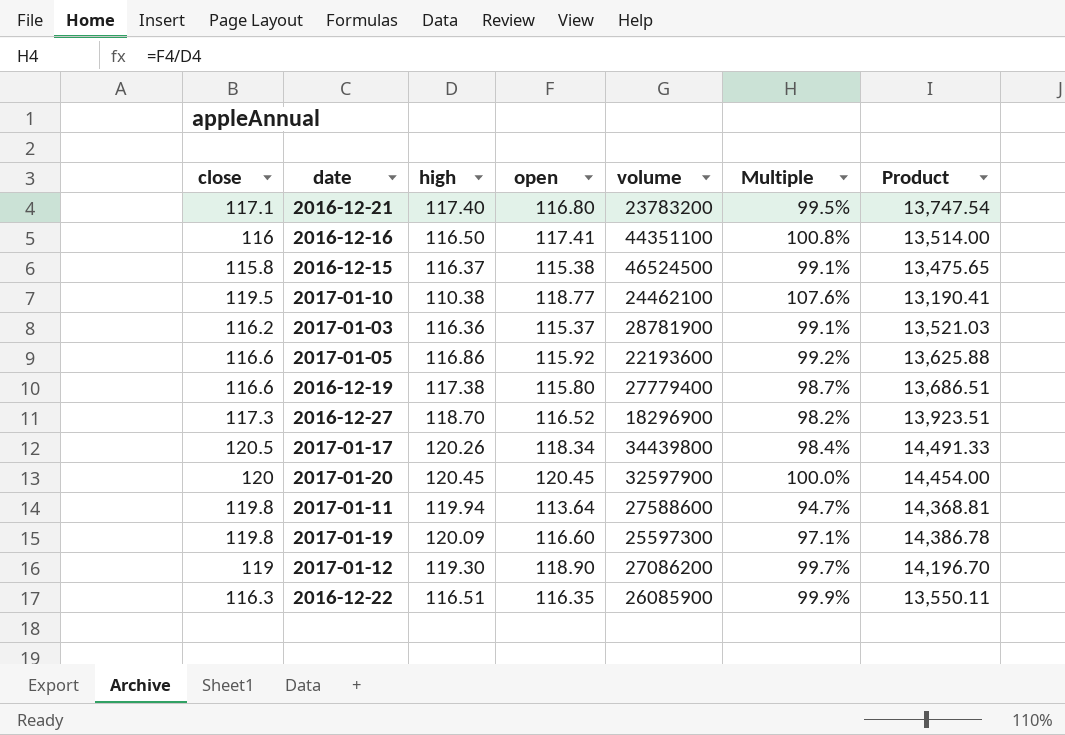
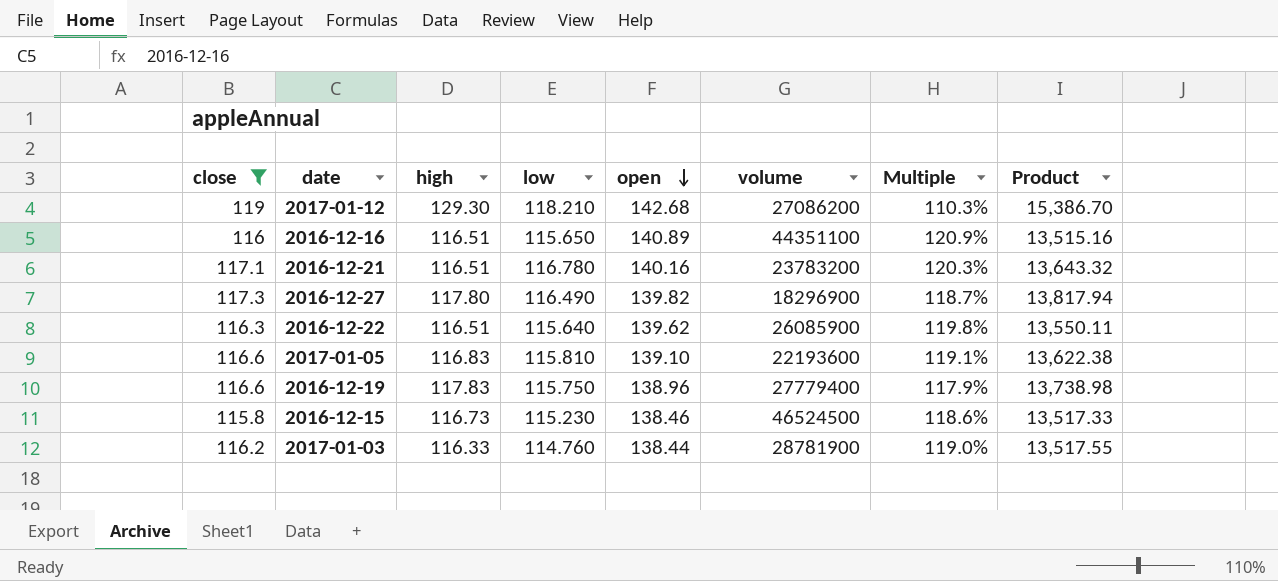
filter: none -> close <= 119
row order: none -> open descending
column low | position: none -> 4
2017-01-12 | high: 119.30 -> 129.30
2017-01-12 | open: 118.90 -> 142.68
2017-01-12 | Multiple: 99.7% -> 110.3%
2017-01-12 | Product: 14,196.70 -> 15,386.70
2016-12-16 | high: 116.50 -> 116.51
2016-12-16 | open: 117.41 -> 140.89
2016-12-16 | Multiple: 100.8% -> 120.9%
2016-12-16 | Product: 13,514.00 -> 13,515.16
2016-12-21 | high: 117.40 -> 116.51
2016-12-21 | open: 116.80 -> 140.16
2016-12-21 | Multiple: 99.5% -> 120.3%
2016-12-21 | Product: 13,747.54 -> 13,643.32
2016-12-27 | high: 118.70 -> 117.80
2016-12-27 | open: 116.52 -> 139.82
2016-12-27 | Multiple: 98.2% -> 118.7%
2016-12-27 | Product: 13,923.51 -> 13,817.94
2016-12-22 | open: 116.35 -> 139.62
2016-12-22 | Multiple: 99.9% -> 119.8%
2017-01-05 | high: 116.86 -> 116.83
2017-01-05 | open: 115.92 -> 139.10
2017-01-05 | Multiple: 99.2% -> 119.1%
2017-01-05 | Product: 13,625.88 -> 13,622.38
2016-12-19 | high: 117.38 -> 117.83
2016-12-19 | open: 115.80 -> 138.96
2016-12-19 | Multiple: 98.7% -> 117.9%
2016-12-19 | Product: 13,686.51 -> 13,738.98
2016-12-15 | high: 116.37 -> 116.73
2016-12-15 | open: 115.38 -> 138.46
2016-12-15 | Multiple: 99.1% -> 118.6%
2016-12-15 | Product: 13,475.65 -> 13,517.33
2017-01-03 | high: 116.36 -> 116.33
2017-01-03 | open: 115.37 -> 138.44
2017-01-03 | Multiple: 99.1% -> 119.0%
2017-01-03 | Product: 13,521.03 -> 13,517.55

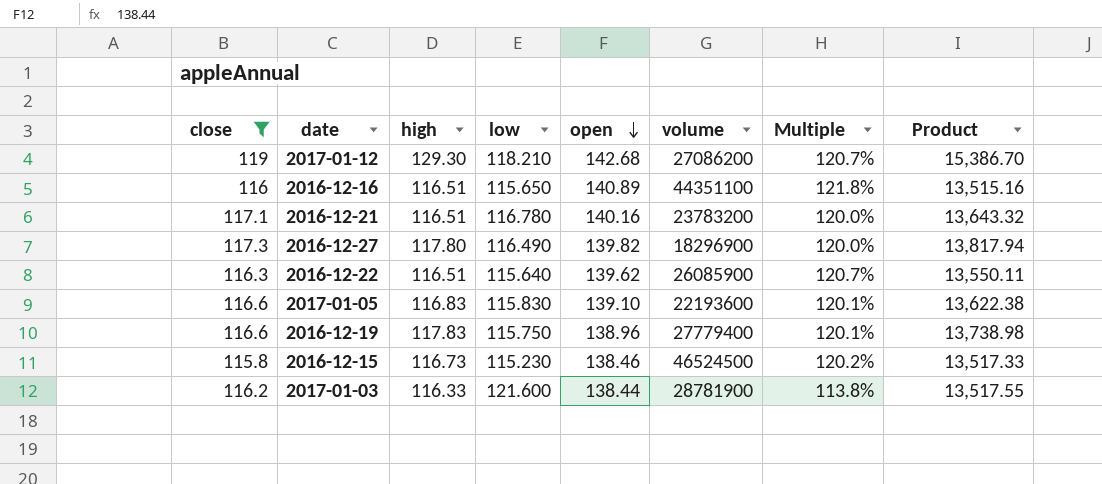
column Multiple | formula: [open] / [high] -> [open] / [low]
2017-01-05 | low: 115.810 -> 115.830
2017-01-03 | low: 114.760 -> 121.600

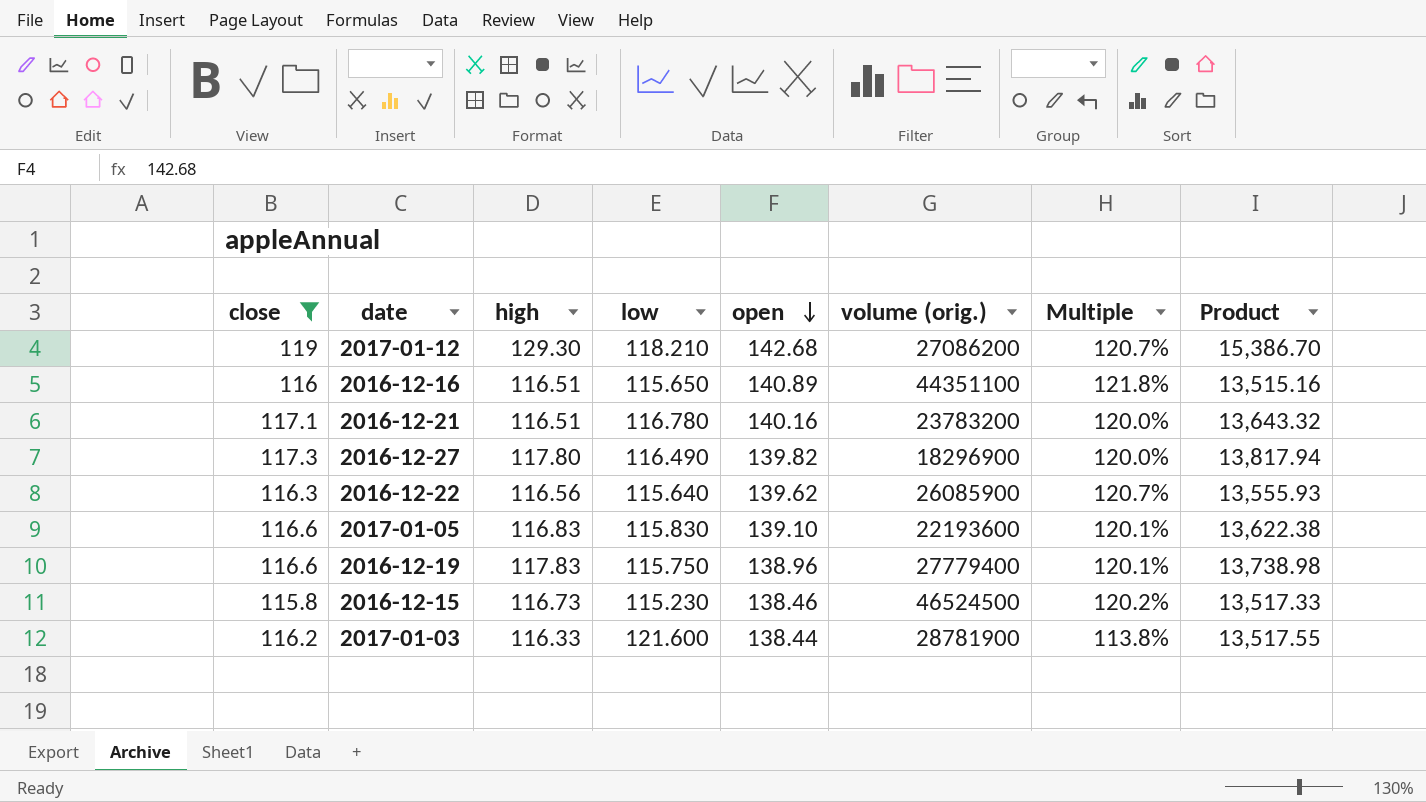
column name: volume -> volume (orig.)
2016-12-22 | high: 116.51 -> 116.56
2016-12-22 | Product: 13,550.11 -> 13,555.93

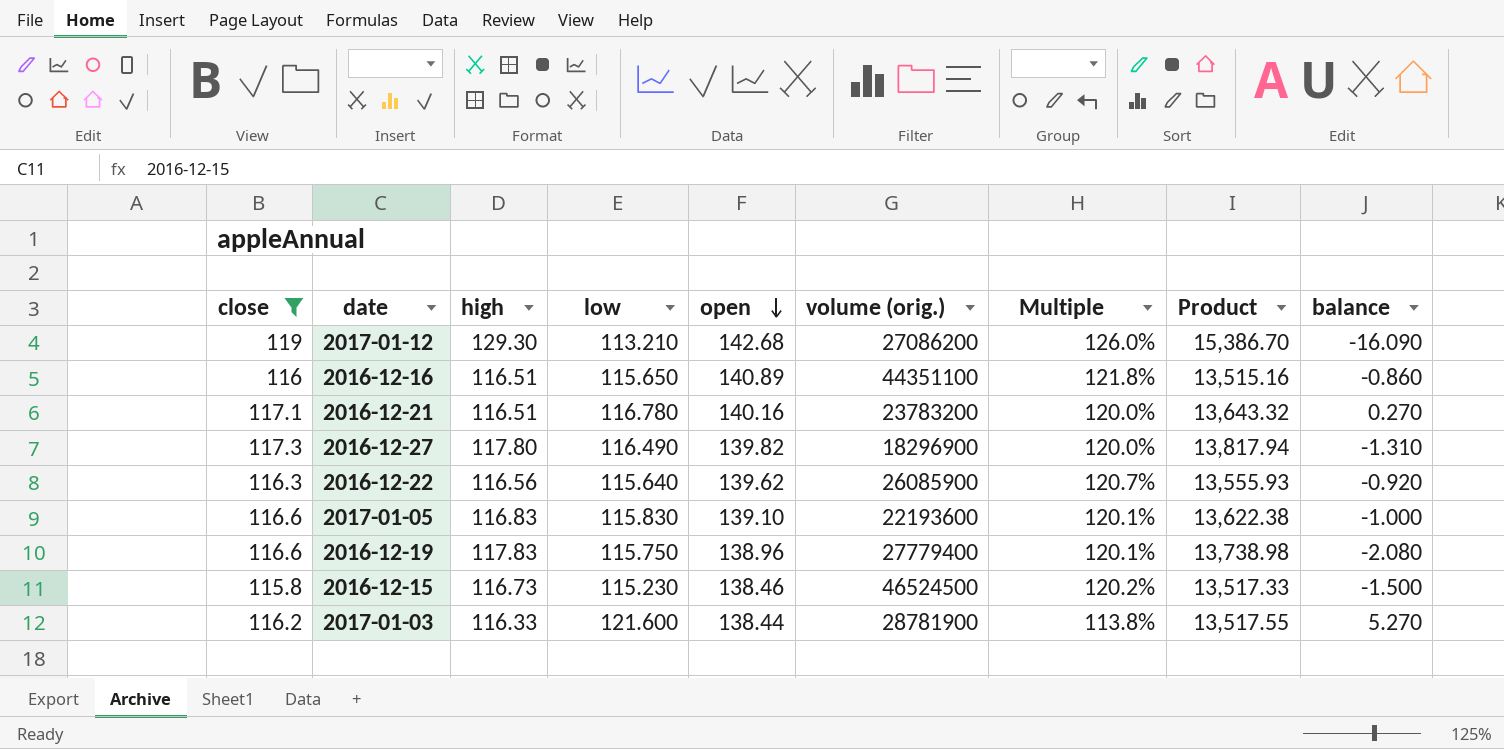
column balance | formula: none -> [low] - [high]
2017-01-12 | low: 118.210 -> 113.210
2017-01-12 | Multiple: 120.7% -> 126.0%

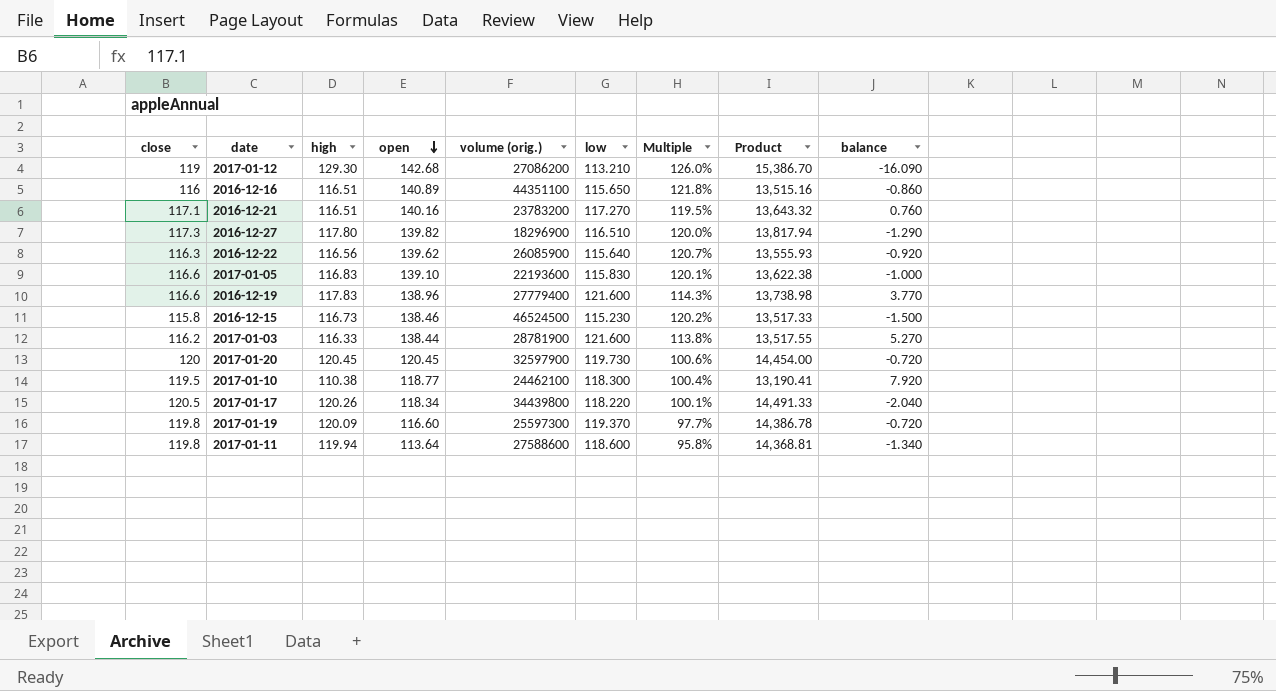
filter: close <= 119 -> none
column low | position: 4 -> 6
2016-12-21 | low: 116.780 -> 117.270
2016-12-21 | Multiple: 120.0% -> 119.5%
2016-12-21 | balance: 0.270 -> 0.760
2016-12-27 | low: 116.490 -> 116.510
2016-12-27 | balance: -1.310 -> -1.290
2016-12-19 | low: 115.750 -> 121.600
2016-12-19 | Multiple: 120.1% -> 114.3%
2016-12-19 | balance: -2.080 -> 3.770

